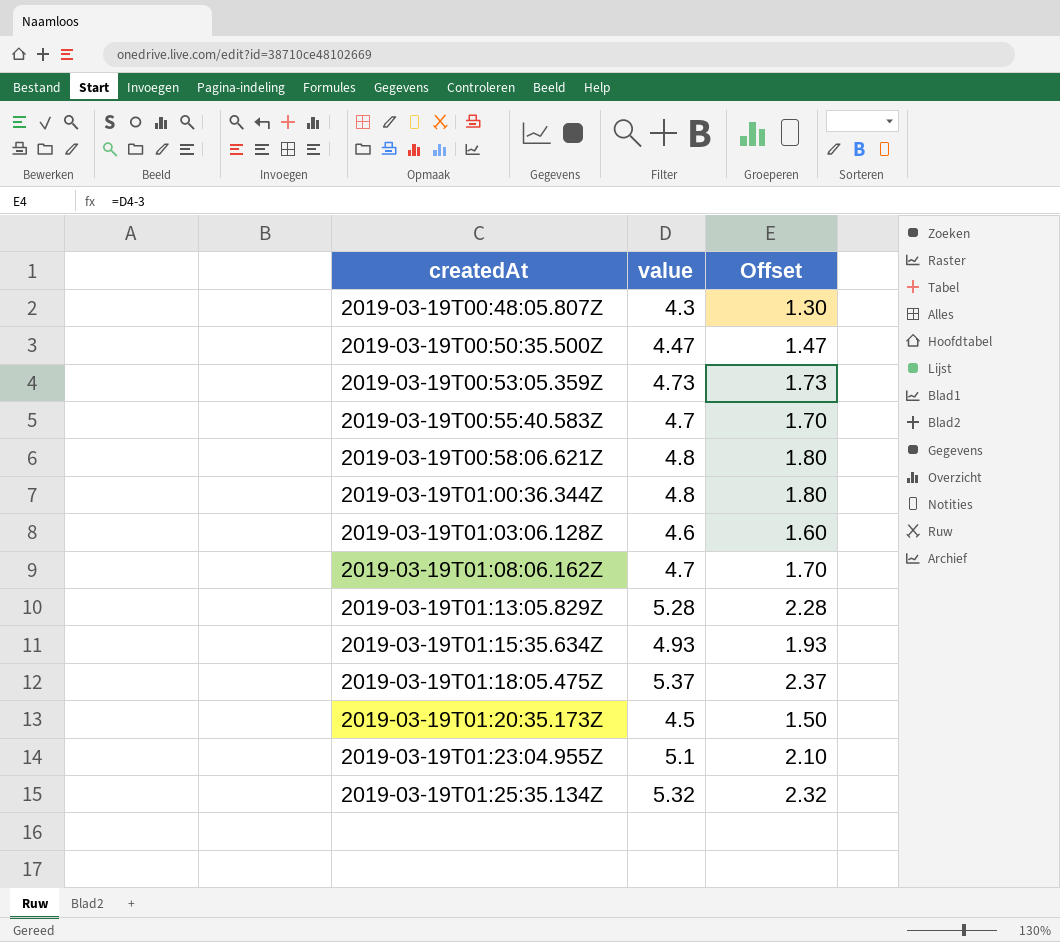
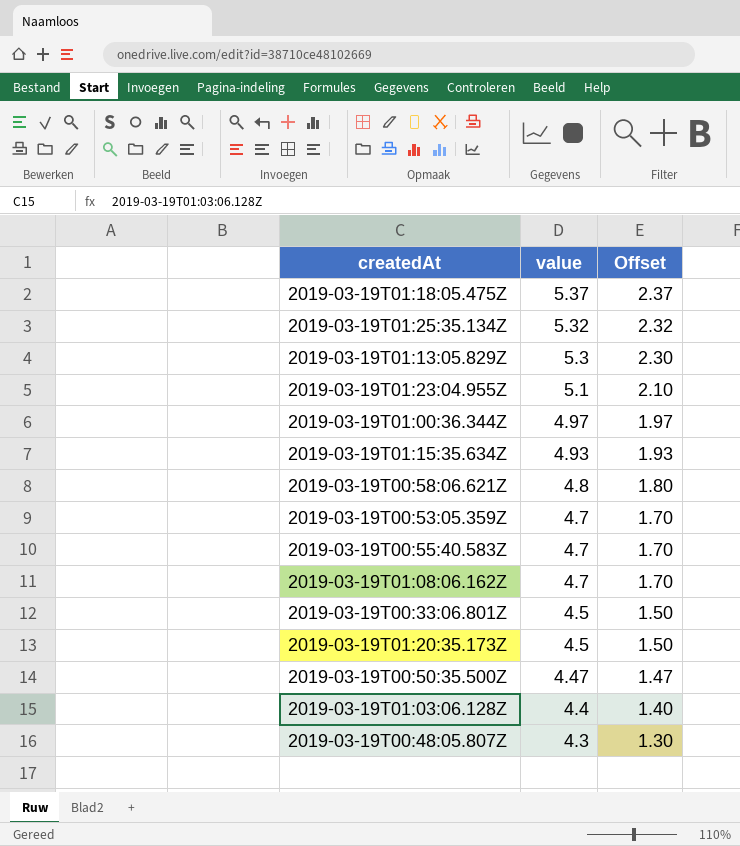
row order: createdAt ascending -> value descending
2019-03-19T01:13:05.829Z | value: 5.28 -> 5.3
2019-03-19T01:13:05.829Z | Offset: 2.28 -> 2.30
2019-03-19T01:00:36.344Z | value: 4.8 -> 4.97
2019-03-19T01:00:36.344Z | Offset: 1.80 -> 1.97
2019-03-19T00:53:05.359Z | value: 4.73 -> 4.7
2019-03-19T00:53:05.359Z | Offset: 1.73 -> 1.70
row 2019-03-19T00:33:06.801Z: none -> 4.5 | 1.50
2019-03-19T01:03:06.128Z | value: 4.6 -> 4.4
2019-03-19T01:03:06.128Z | Offset: 1.60 -> 1.40

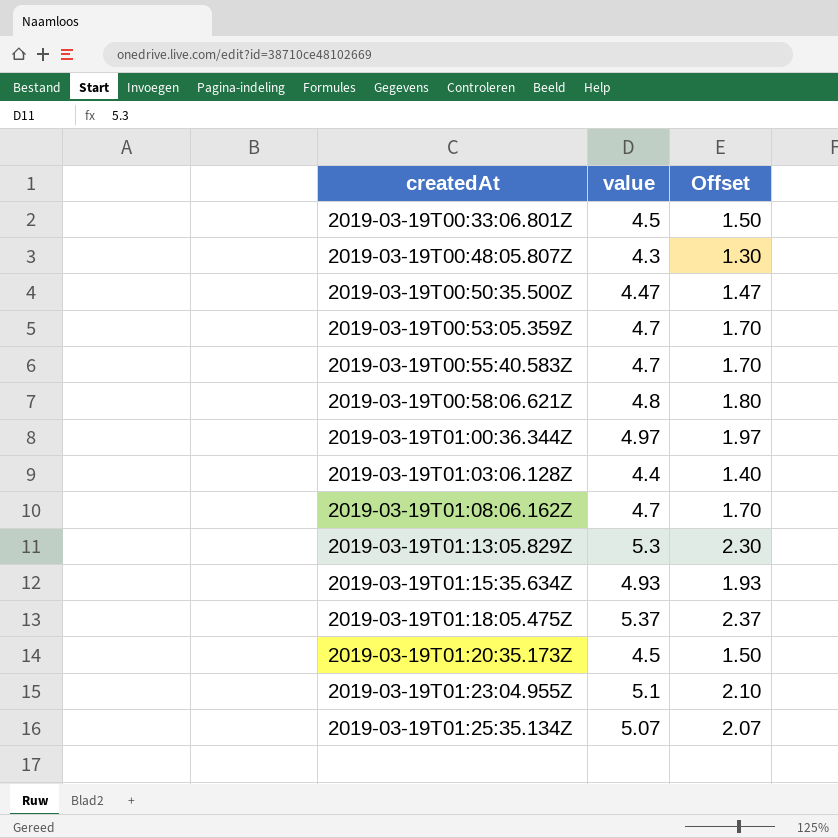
row order: value descending -> createdAt ascending
2019-03-19T01:25:35.134Z | value: 5.32 -> 5.07
2019-03-19T01:25:35.134Z | Offset: 2.32 -> 2.07

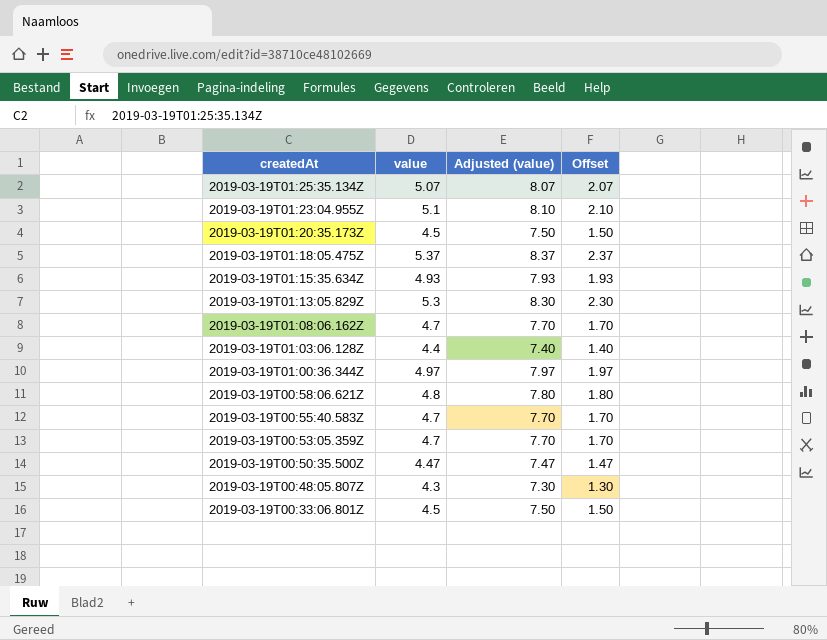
row order: createdAt ascending -> createdAt descending
column Adjusted (value) | formula: none -> [value] + 3

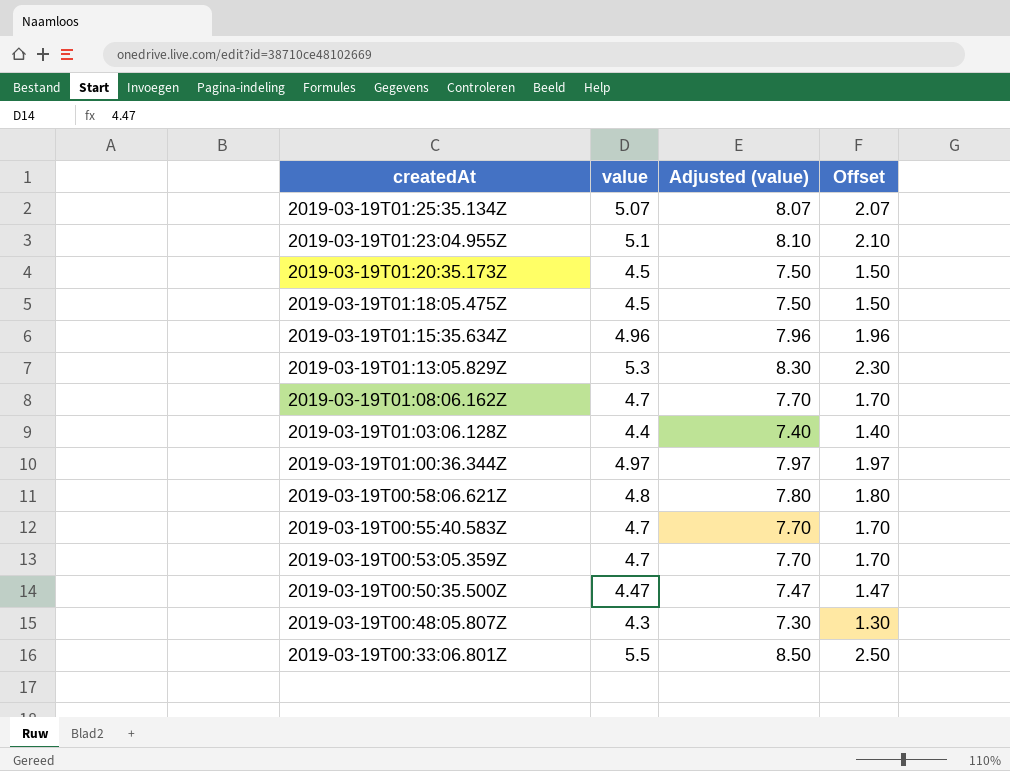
2019-03-19T01:18:05.475Z | value: 5.37 -> 4.5
2019-03-19T01:18:05.475Z | Adjusted (value): 8.37 -> 7.50
2019-03-19T01:18:05.475Z | Offset: 2.37 -> 1.50
2019-03-19T01:15:35.634Z | value: 4.93 -> 4.96
2019-03-19T01:15:35.634Z | Adjusted (value): 7.93 -> 7.96
2019-03-19T01:15:35.634Z | Offset: 1.93 -> 1.96
2019-03-19T00:33:06.801Z | value: 4.5 -> 5.5
2019-03-19T00:33:06.801Z | Adjusted (value): 7.50 -> 8.50
2019-03-19T00:33:06.801Z | Offset: 1.50 -> 2.50

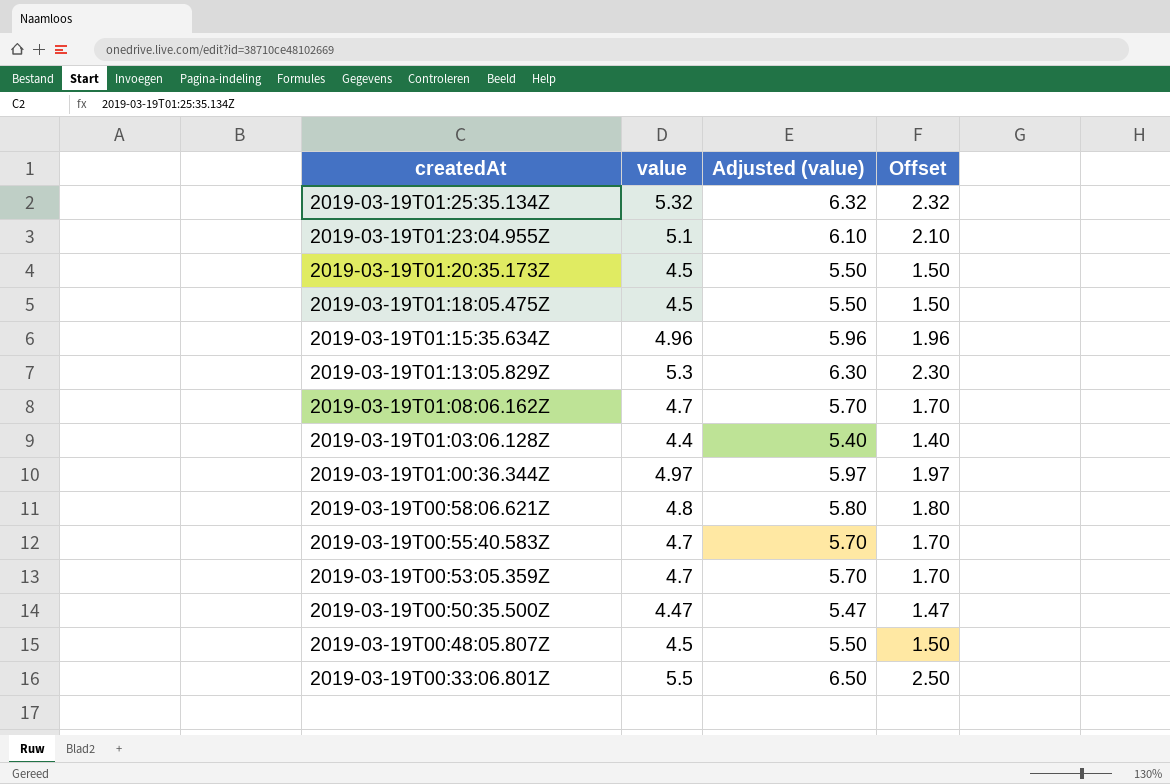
column Adjusted (value) | formula: [value] + 3 -> [value] + 1
2019-03-19T01:25:35.134Z | value: 5.07 -> 5.32
2019-03-19T01:25:35.134Z | Offset: 2.07 -> 2.32
2019-03-19T00:48:05.807Z | value: 4.3 -> 4.5
2019-03-19T00:48:05.807Z | Offset: 1.30 -> 1.50

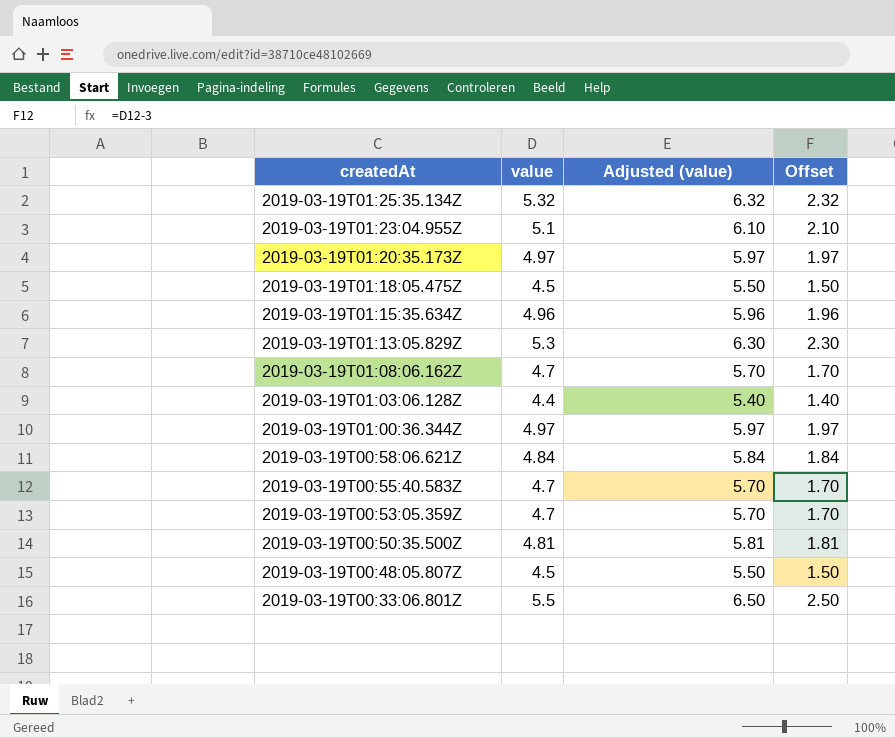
2019-03-19T01:20:35.173Z | value: 4.5 -> 4.97
2019-03-19T01:20:35.173Z | Adjusted (value): 5.50 -> 5.97
2019-03-19T01:20:35.173Z | Offset: 1.50 -> 1.97
2019-03-19T00:58:06.621Z | value: 4.8 -> 4.84
2019-03-19T00:58:06.621Z | Adjusted (value): 5.80 -> 5.84
2019-03-19T00:58:06.621Z | Offset: 1.80 -> 1.84
2019-03-19T00:50:35.500Z | value: 4.47 -> 4.81
2019-03-19T00:50:35.500Z | Adjusted (value): 5.47 -> 5.81
2019-03-19T00:50:35.500Z | Offset: 1.47 -> 1.81

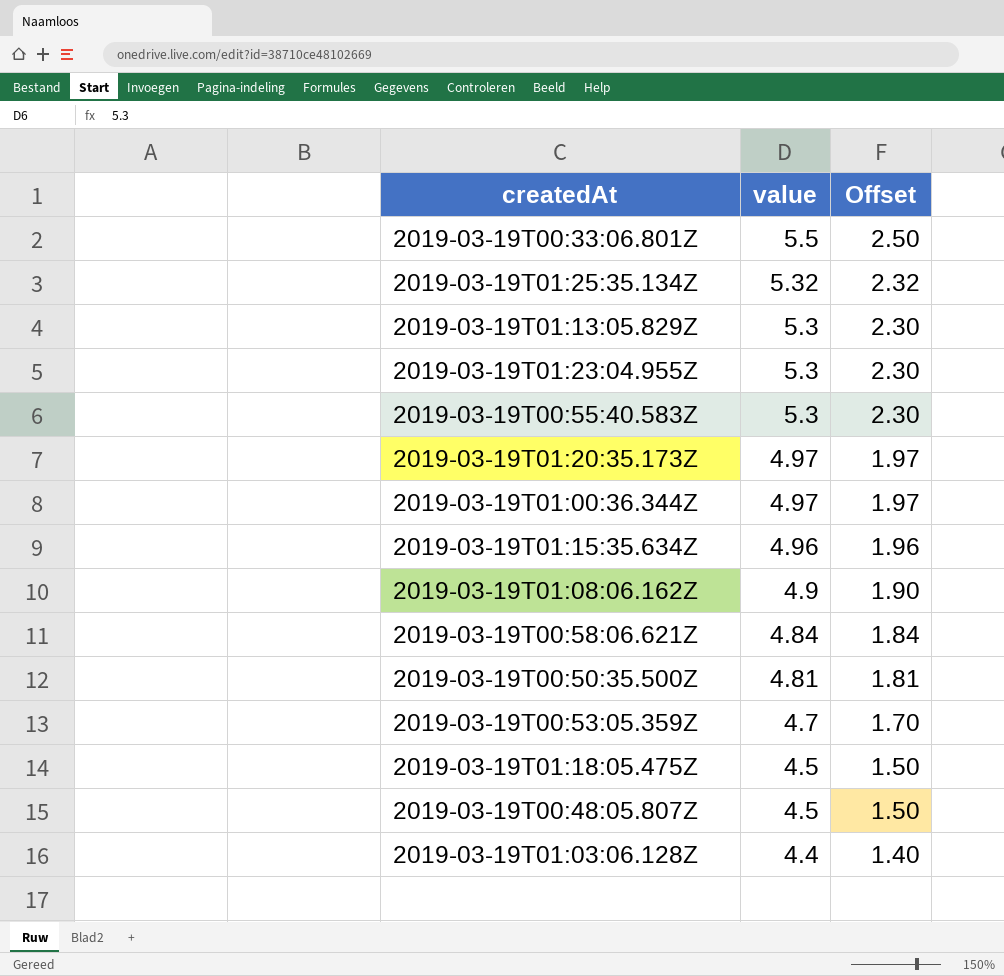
row order: createdAt descending -> value descending
column Adjusted (value) | formula: [value] + 1 -> none
2019-03-19T01:23:04.955Z | value: 5.1 -> 5.3
2019-03-19T01:23:04.955Z | Offset: 2.10 -> 2.30
2019-03-19T00:55:40.583Z | value: 4.7 -> 5.3
2019-03-19T00:55:40.583Z | Offset: 1.70 -> 2.30
2019-03-19T01:08:06.162Z | value: 4.7 -> 4.9
2019-03-19T01:08:06.162Z | Offset: 1.70 -> 1.90

